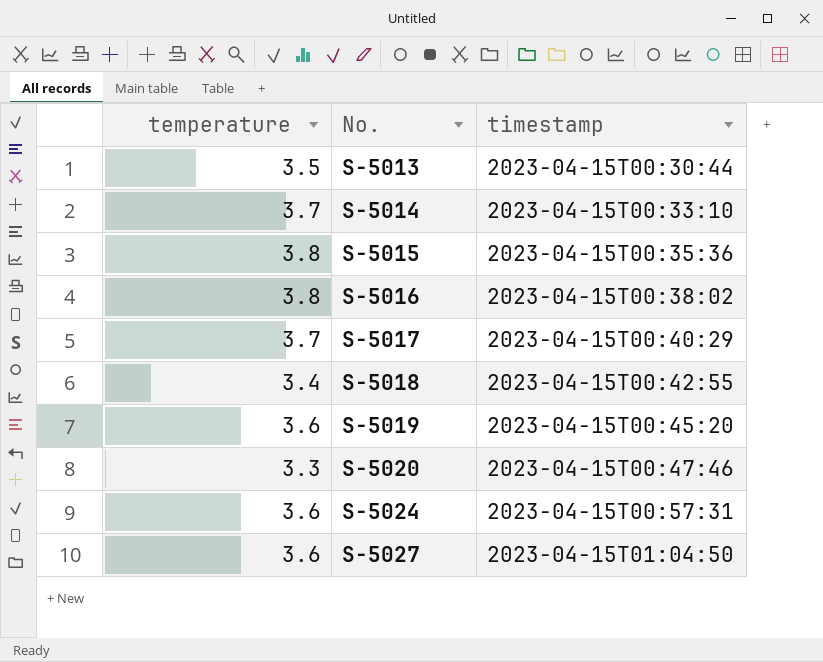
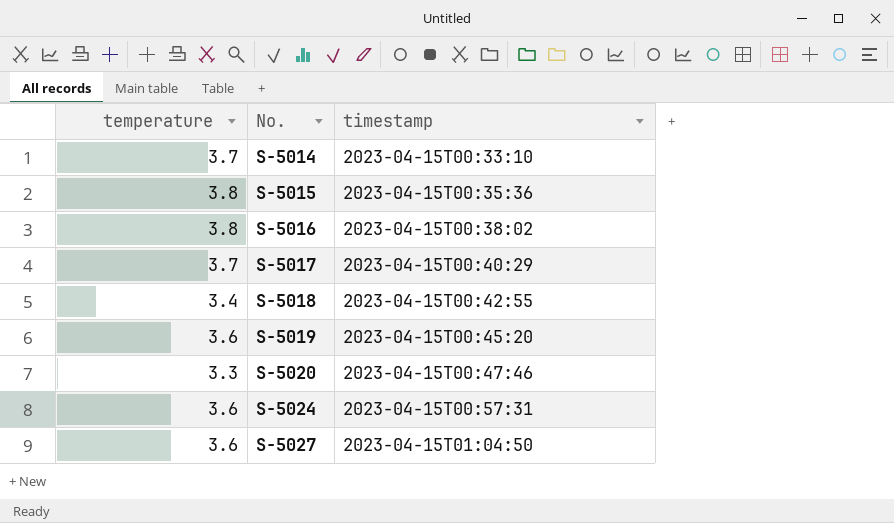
row S-5013: 3.5 | 2023-04-15T00:30:44 -> none

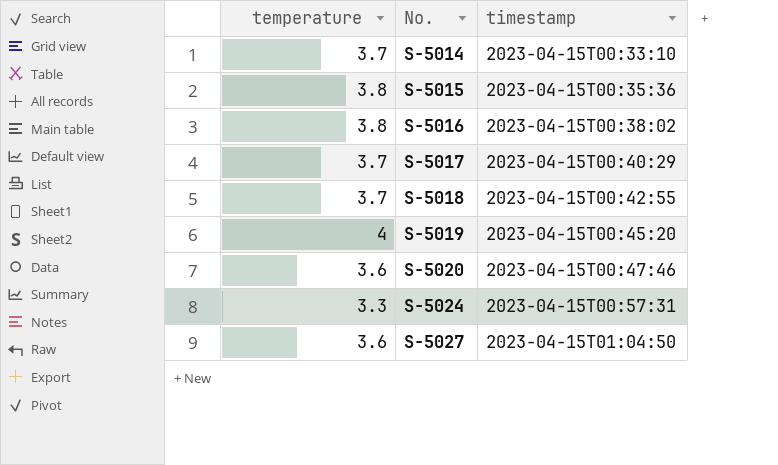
S-5018 | temperature: 3.4 -> 3.7
S-5019 | temperature: 3.6 -> 4
S-5020 | temperature: 3.3 -> 3.6
S-5024 | temperature: 3.6 -> 3.3

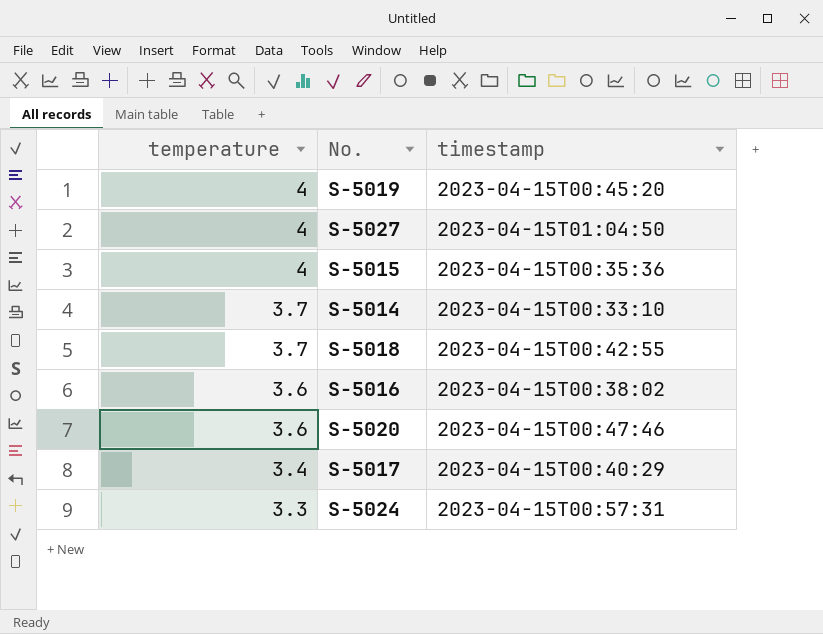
row order: No. ascending -> temperature descending
S-5027 | temperature: 3.6 -> 4
S-5015 | temperature: 3.8 -> 4
S-5016 | temperature: 3.8 -> 3.6
S-5017 | temperature: 3.7 -> 3.4

